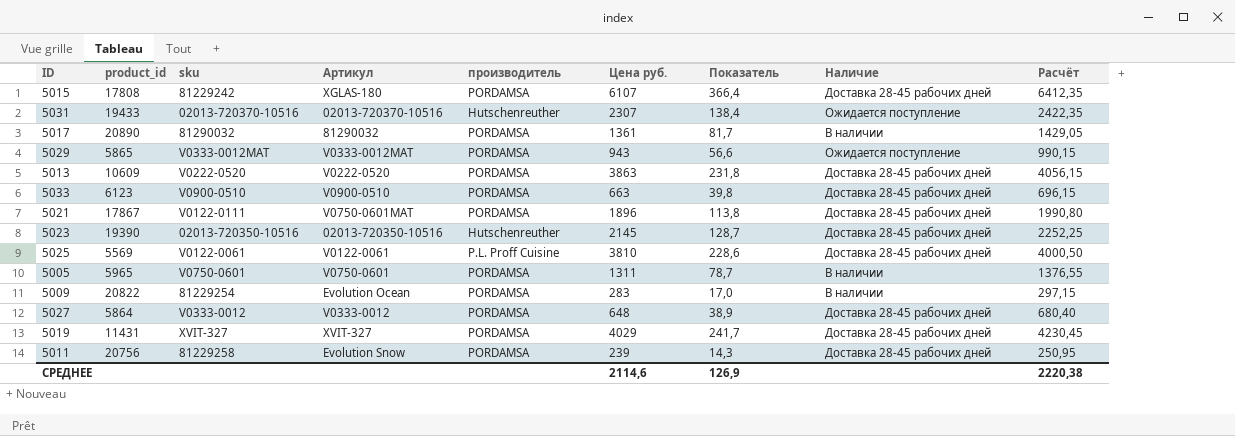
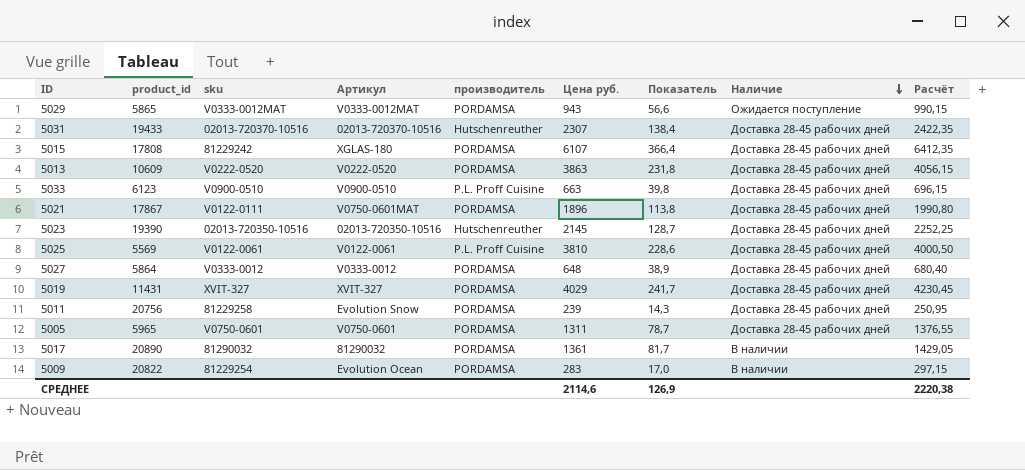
row order: none -> Наличие descending
5031 | Наличие: Ожидается поступление -> Доставка 28-45 рабочих дней
5033 | производитель: PORDAMSA -> P.L. Proff Cuisine
5005 | Наличие: В наличии -> Доставка 28-45 рабочих дней

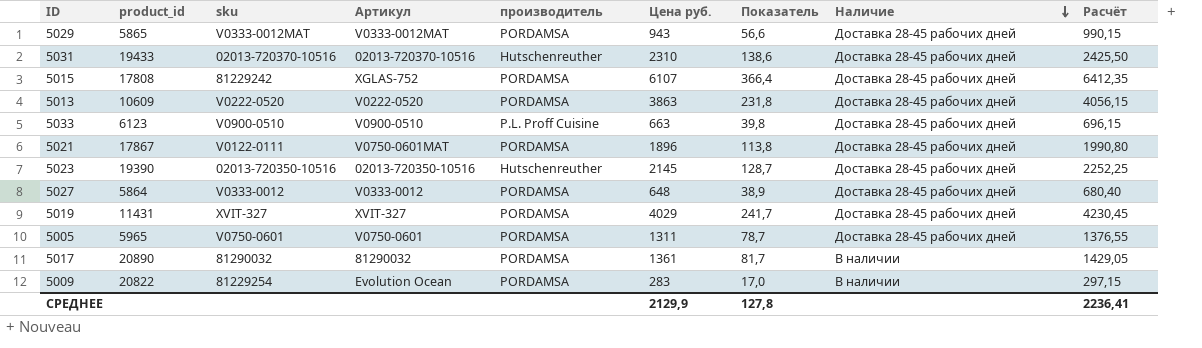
row 5025: 5569 | V0122-0061 | V0122-0061 | P.L. Proff Cuisine | 3810 | 228,6 | Доставка 28-45 рабочих дней | 4000,50 -> none
row 5011: 20756 | 81229258 | Evolution Snow | PORDAMSA | 239 | 14,3 | Доставка 28-45 рабочих дней | 250,95 -> none
5029 | Наличие: Ожидается поступление -> Доставка 28-45 рабочих дней
5031 | Цена руб.: 2307 -> 2310
5031 | Показатель: 138,4 -> 138,6
5031 | Расчёт: 2422,35 -> 2425,50
5015 | Артикул: XGLAS-180 -> XGLAS-752
СРЕДНЕЕ | Цена руб.: 2114,6 -> 2129,9
СРЕДНЕЕ | Показатель: 126,9 -> 127,8
СРЕДНЕЕ | Расчёт: 2220,38 -> 2236,41

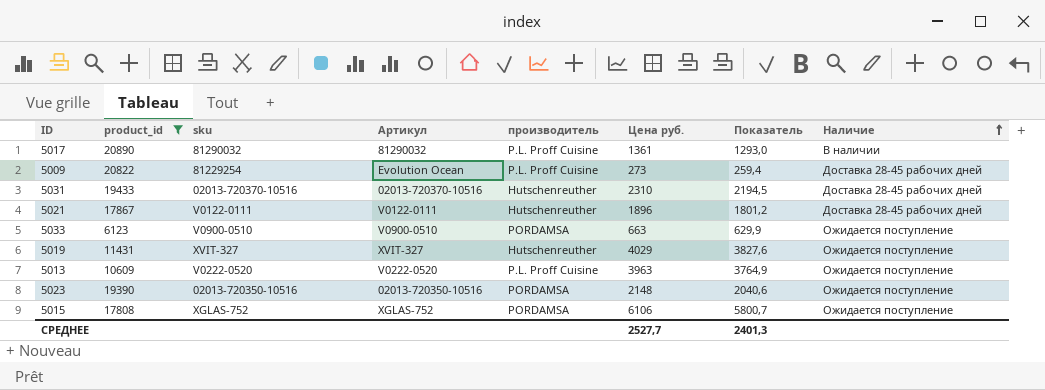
filter: none -> product_id >= 6123
row order: Наличие descending -> Наличие ascending
column Расчёт | formula: [Цена руб.] * 1,05 -> none
column Показатель | formula: [Цена руб.] * 0,06 -> [Цена руб.] * 0,95
5017 | производитель: PORDAMSA -> P.L. Proff Cuisine
5009 | производитель: PORDAMSA -> P.L. Proff Cuisine
5009 | Цена руб.: 283 -> 273
5009 | Наличие: В наличии -> Доставка 28-45 рабочих дней
5021 | Артикул: V0750-0601MAT -> V0122-0111
5021 | производитель: PORDAMSA -> Hutschenreuther
5033 | производитель: P.L. Proff Cuisine -> PORDAMSA
5033 | Наличие: Доставка 28-45 рабочих дней -> Ожидается поступление
5019 | производитель: PORDAMSA -> Hutschenreuther
5019 | Наличие: Доставка 28-45 рабочих дней -> Ожидается поступление
5013 | производитель: PORDAMSA -> P.L. Proff Cuisine
5013 | Цена руб.: 3863 -> 3963
5013 | Наличие: Доставка 28-45 рабочих дней -> Ожидается поступление
5023 | производитель: Hutschenreuther -> PORDAMSA
5023 | Цена руб.: 2145 -> 2148
5023 | Наличие: Доставка 28-45 рабочих дней -> Ожидается поступление
5015 | sku: 81229242 -> XGLAS-752
5015 | Цена руб.: 6107 -> 6106
5015 | Наличие: Доставка 28-45 рабочих дней -> Ожидается поступление
СРЕДНЕЕ | Цена руб.: 2129,9 -> 2527,7
СРЕДНЕЕ | Показатель: 127,8 -> 2401,3

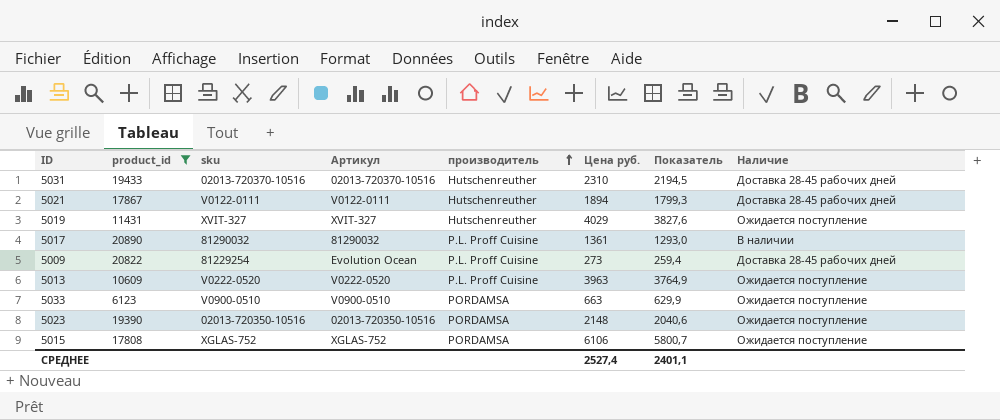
row order: Наличие ascending -> производитель ascending
5021 | Цена руб.: 1896 -> 1894
5021 | Показатель: 1801,2 -> 1799,3
СРЕДНЕЕ | Цена руб.: 2527,7 -> 2527,4
СРЕДНЕЕ | Показатель: 2401,3 -> 2401,1

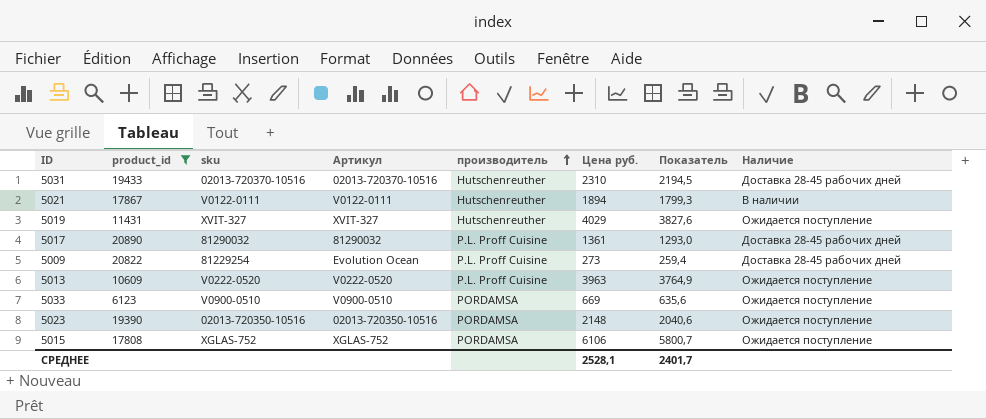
5021 | Наличие: Доставка 28-45 рабочих дней -> В наличии
5017 | Наличие: В наличии -> Доставка 28-45 рабочих дней
5033 | Цена руб.: 663 -> 669
5033 | Показатель: 629,9 -> 635,6
СРЕДНЕЕ | Цена руб.: 2527,4 -> 2528,1
СРЕДНЕЕ | Показатель: 2401,1 -> 2401,7

